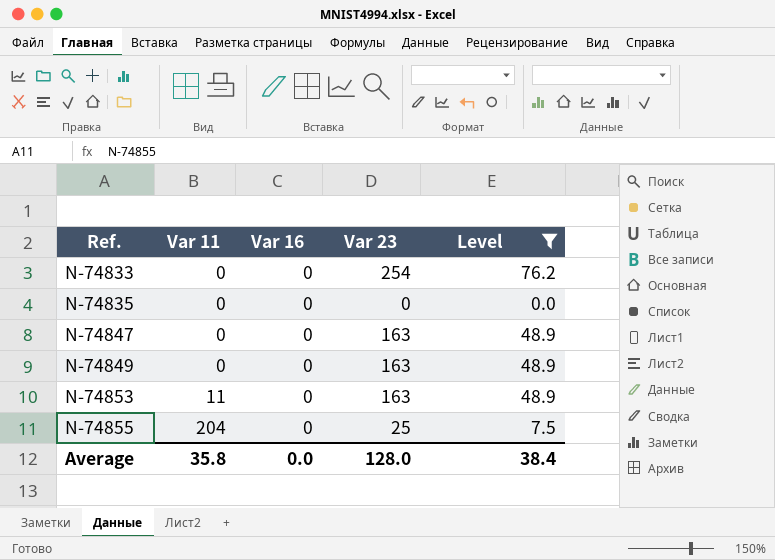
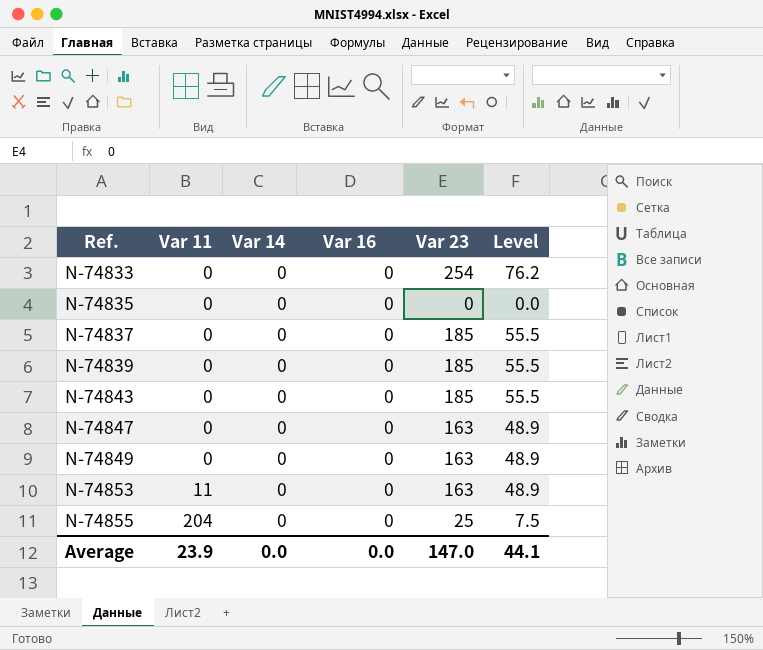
filter: Level != 55.5 -> none
column Var 14 | position: none -> 3
Average | Var 11: 35.8 -> 23.9
Average | Var 23: 128.0 -> 147.0
Average | Level: 38.4 -> 44.1

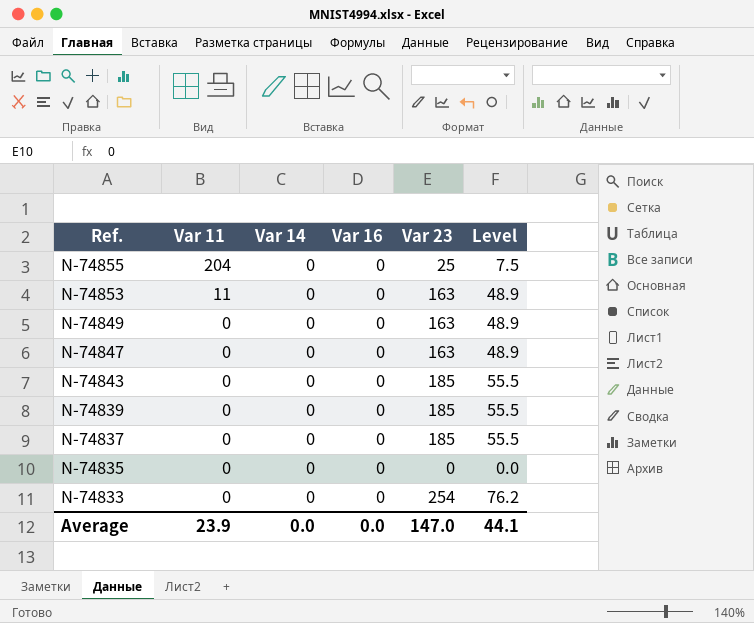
row order: Ref. ascending -> Ref. descending

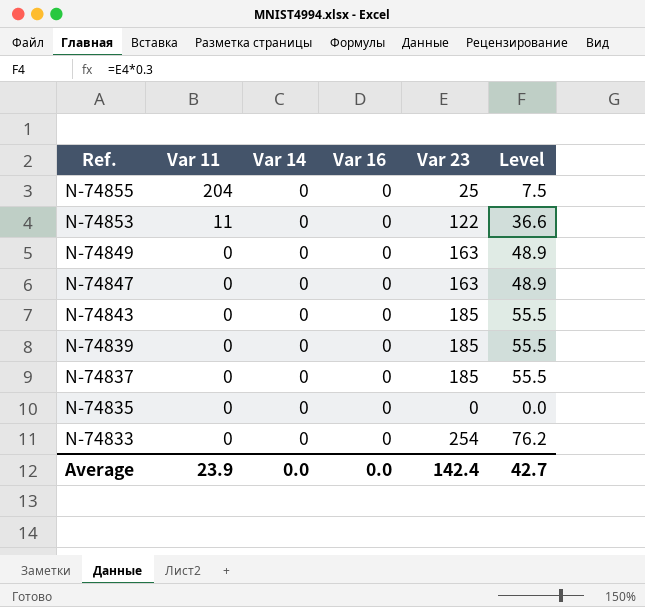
N-74853 | Var 23: 163 -> 122
N-74853 | Level: 48.9 -> 36.6
Average | Var 23: 147.0 -> 142.4
Average | Level: 44.1 -> 42.7

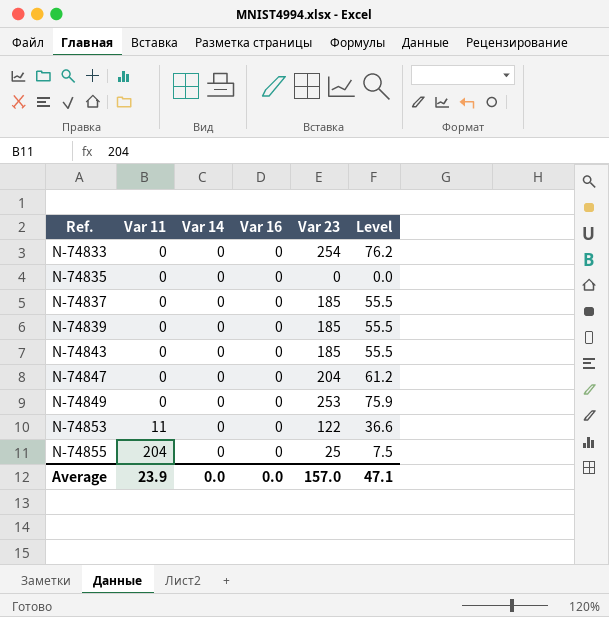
row order: Ref. descending -> Ref. ascending
N-74847 | Var 23: 163 -> 204
N-74847 | Level: 48.9 -> 61.2
N-74849 | Var 23: 163 -> 253
N-74849 | Level: 48.9 -> 75.9
Average | Var 23: 142.4 -> 157.0
Average | Level: 42.7 -> 47.1

